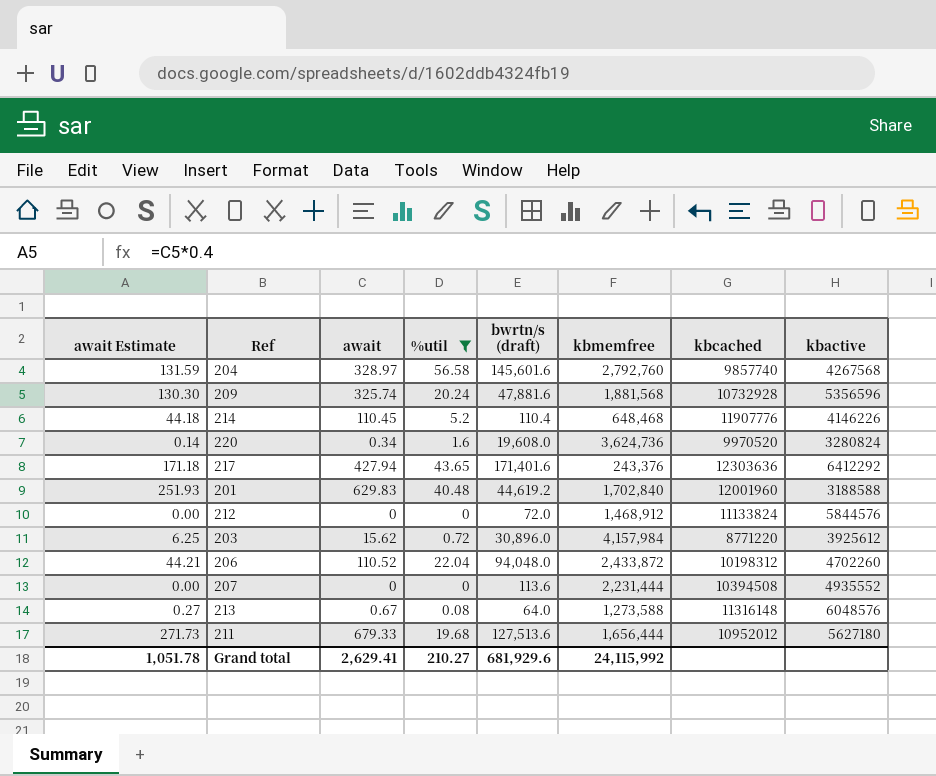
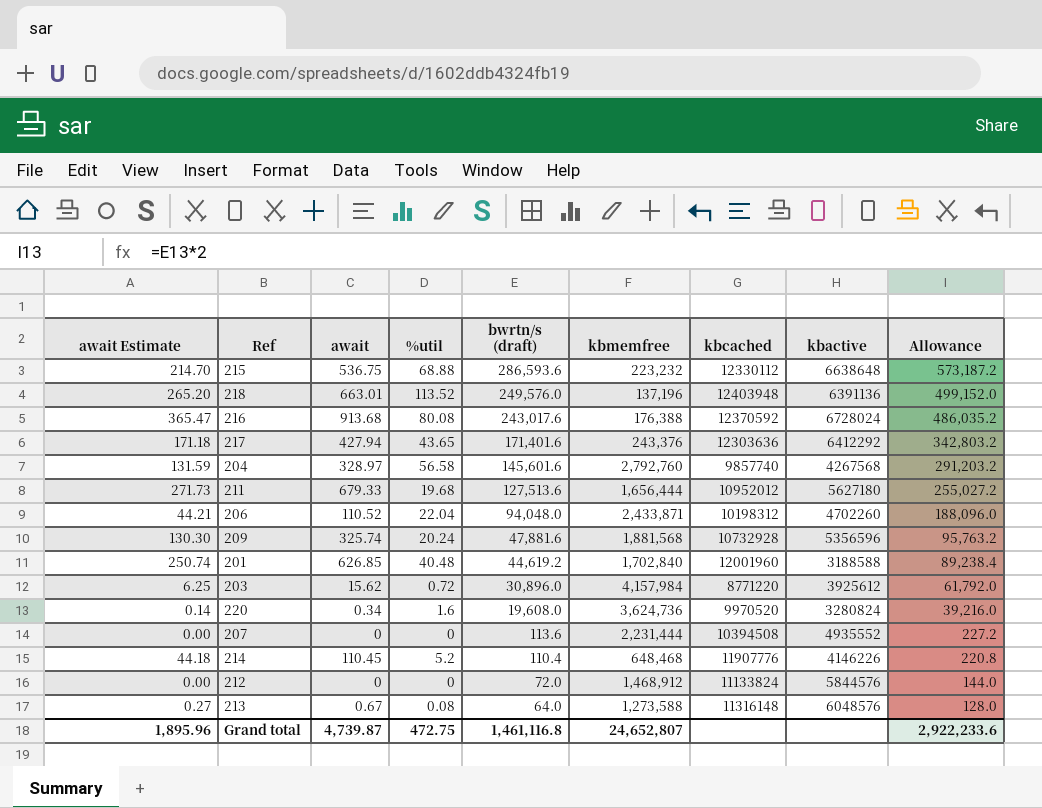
filter: %util <= 56.58 -> none
row order: none -> bwrtn/s (draft) descending
column Allowance | formula: none -> [bwrtn/s (draft)] * 2
206 | kbmemfree: 2,433,872 -> 2,433,871
201 | await Estimate: 251.93 -> 250.74
201 | await: 629.83 -> 626.85
Grand total | await Estimate: 1,051.78 -> 1,895.96
Grand total | await: 2,629.41 -> 4,739.87
Grand total | %util: 210.27 -> 472.75
Grand total | bwrtn/s (draft): 681,929.6 -> 1,461,116.8
Grand total | kbmemfree: 24,115,992 -> 24,652,807

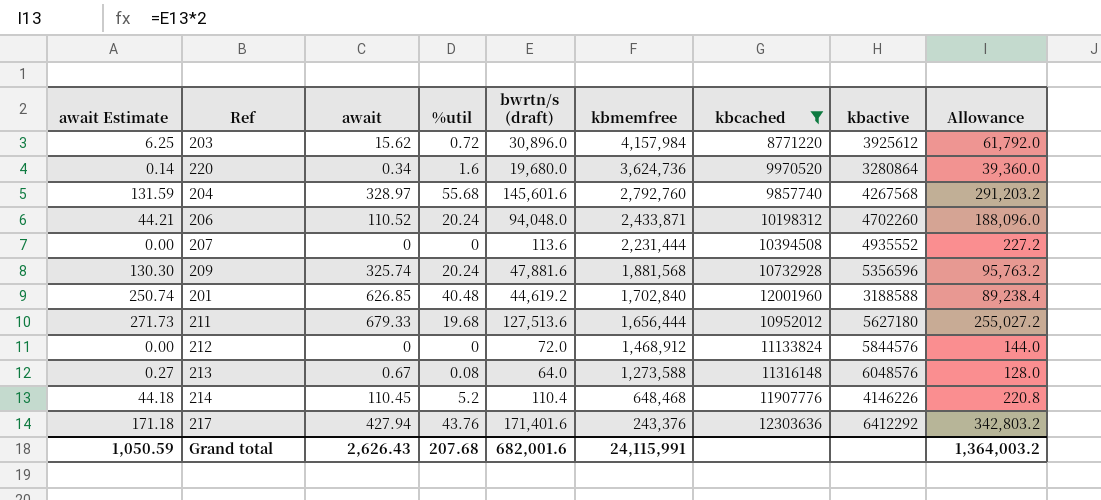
filter: none -> kbcached <= 12303636
row order: bwrtn/s (draft) descending -> kbmemfree descending
220 | bwrtn/s (draft): 19,608.0 -> 19,680.0
220 | kbactive: 3280824 -> 3280864
220 | Allowance: 39,216.0 -> 39,360.0
204 | %util: 56.58 -> 55.68
206 | %util: 22.04 -> 20.24
217 | %util: 43.65 -> 43.76
Grand total | await Estimate: 1,895.96 -> 1,050.59
Grand total | await: 4,739.87 -> 2,626.43
Grand total | %util: 472.75 -> 207.68
Grand total | bwrtn/s (draft): 1,461,116.8 -> 682,001.6
Grand total | kbmemfree: 24,652,807 -> 24,115,991
Grand total | Allowance: 2,922,233.6 -> 1,364,003.2

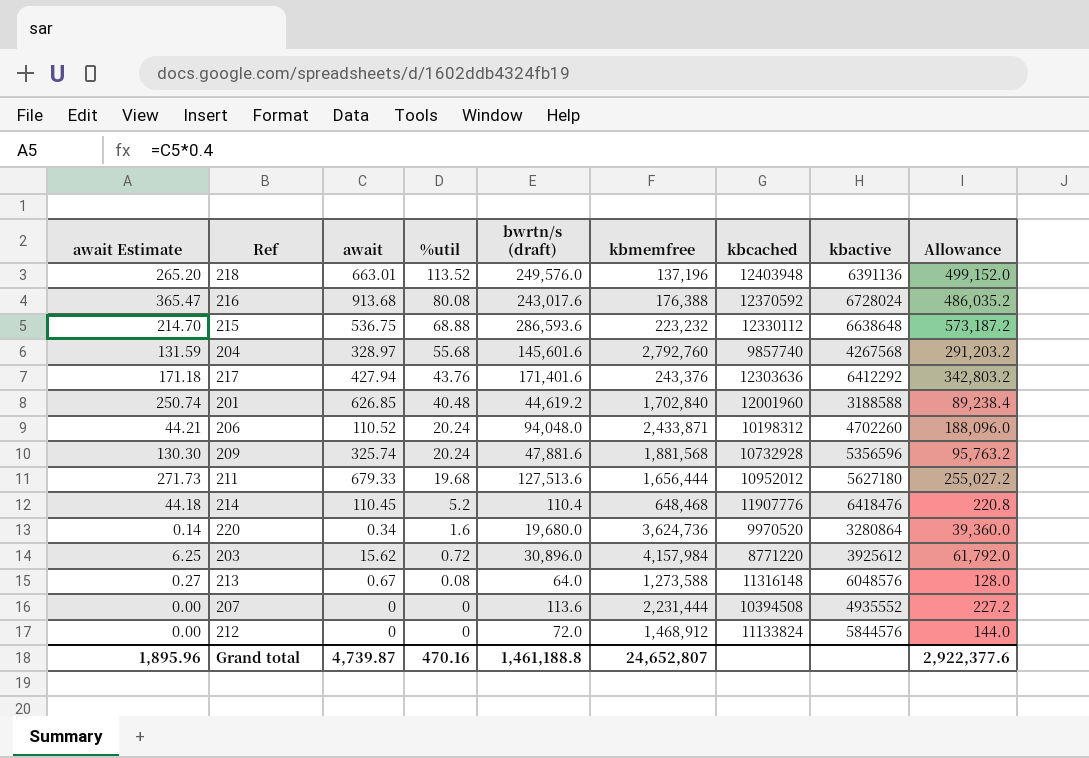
filter: kbcached <= 12303636 -> none
row order: kbmemfree descending -> %util descending
214 | kbactive: 4146226 -> 6418476
Grand total | await Estimate: 1,050.59 -> 1,895.96
Grand total | await: 2,626.43 -> 4,739.87
Grand total | %util: 207.68 -> 470.16
Grand total | bwrtn/s (draft): 682,001.6 -> 1,461,188.8
Grand total | kbmemfree: 24,115,991 -> 24,652,807
Grand total | Allowance: 1,364,003.2 -> 2,922,377.6

